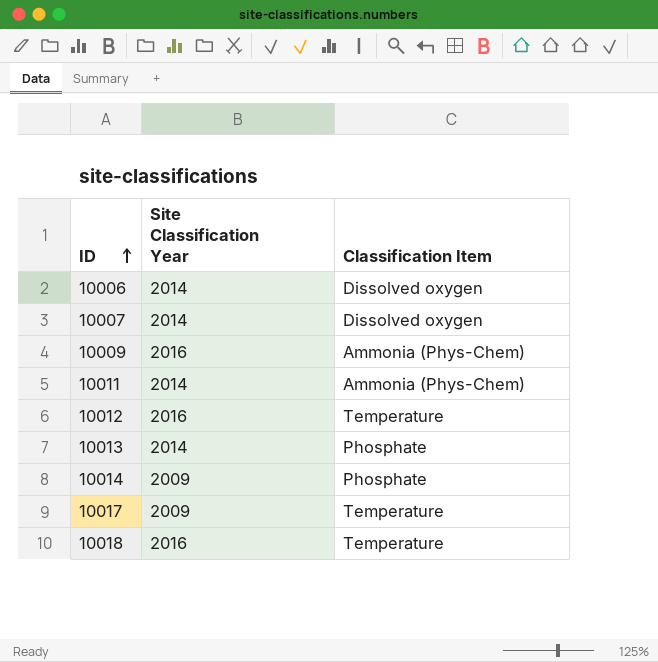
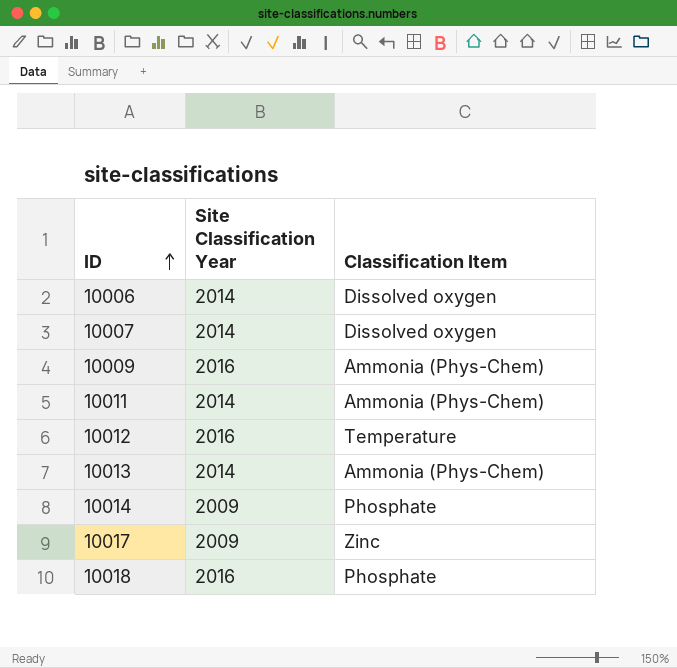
10013 | Classification Item: Phosphate -> Ammonia (Phys-Chem)
10017 | Classification Item: Temperature -> Zinc
10018 | Classification Item: Temperature -> Phosphate

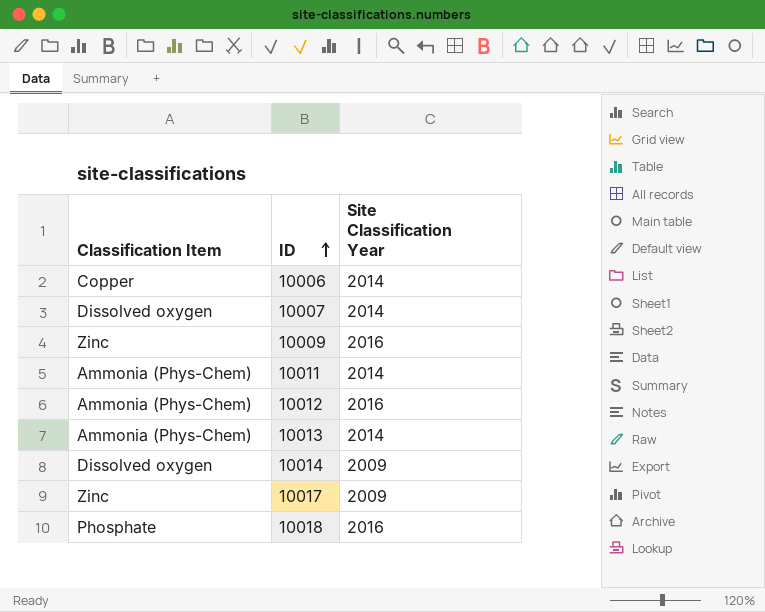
column Classification Item | position: 3 -> 1
10006 | Classification Item: Dissolved oxygen -> Copper
10009 | Classification Item: Ammonia (Phys-Chem) -> Zinc
10012 | Classification Item: Temperature -> Ammonia (Phys-Chem)
10014 | Classification Item: Phosphate -> Dissolved oxygen

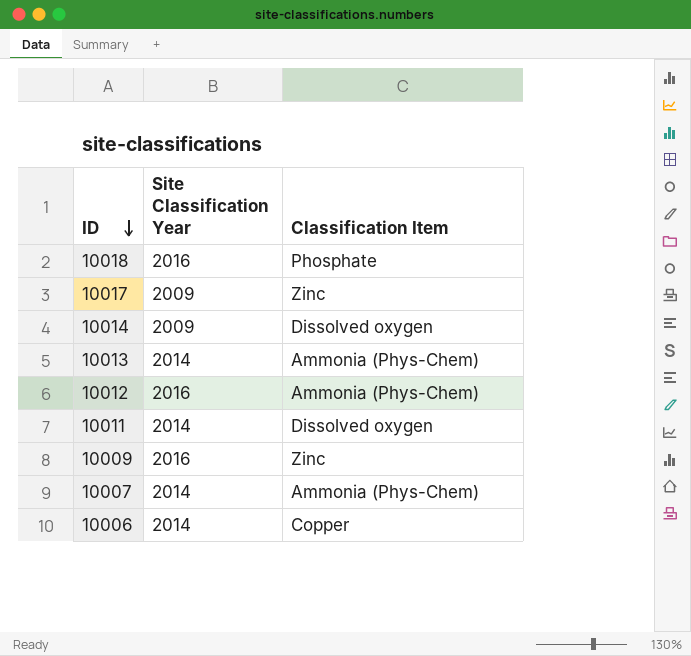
row order: ID ascending -> ID descending
column Classification Item | position: 1 -> 3
10011 | Classification Item: Ammonia (Phys-Chem) -> Dissolved oxygen
10007 | Classification Item: Dissolved oxygen -> Ammonia (Phys-Chem)

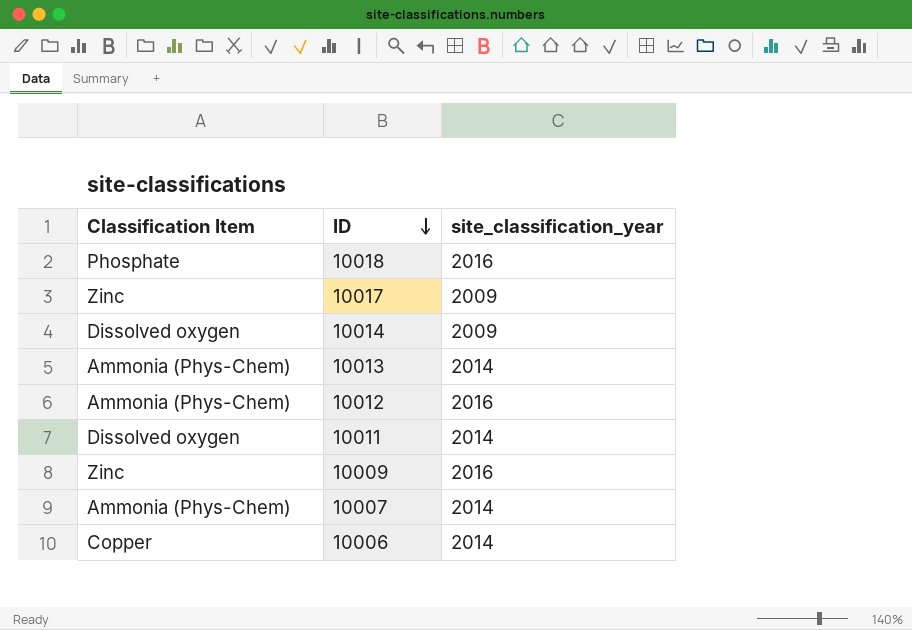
column Classification Item | position: 3 -> 1
column name: Site Classification Year -> site_classification_year

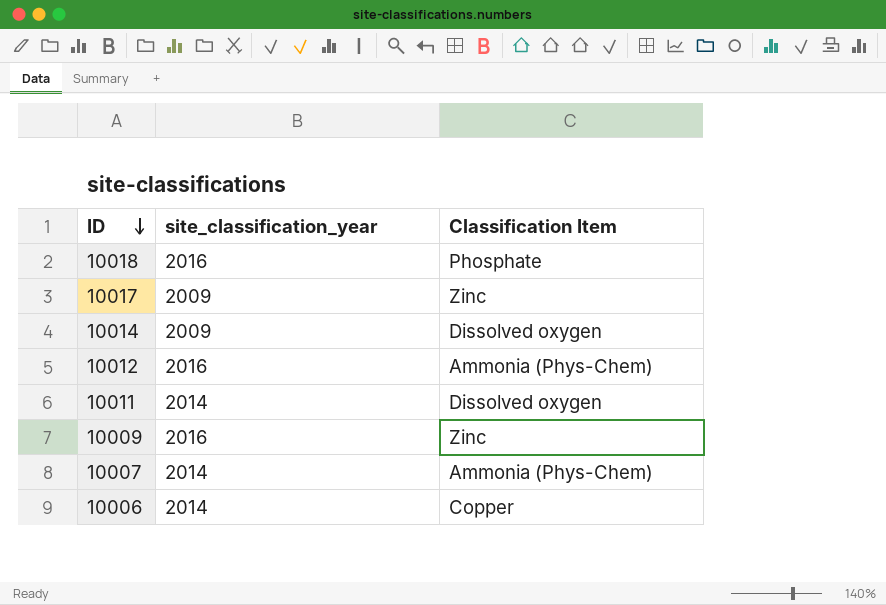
column Classification Item | position: 1 -> 3
row 10013: Ammonia (Phys-Chem) | 2014 -> none

